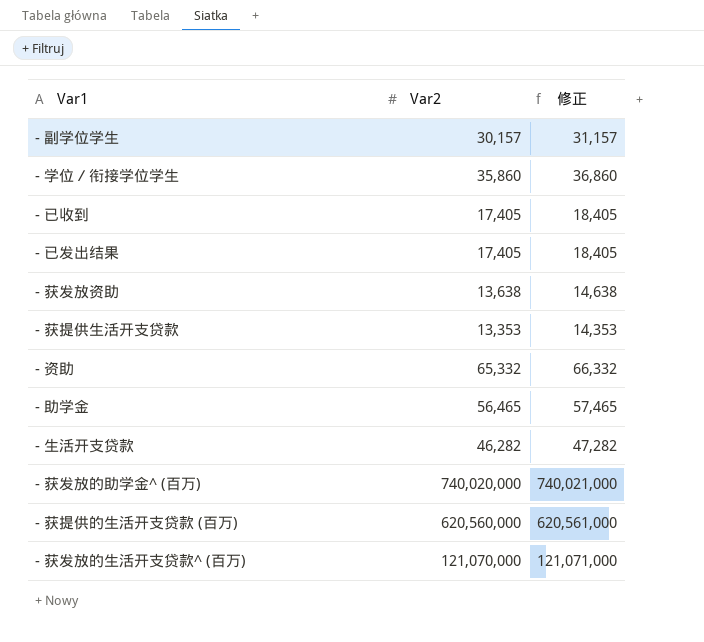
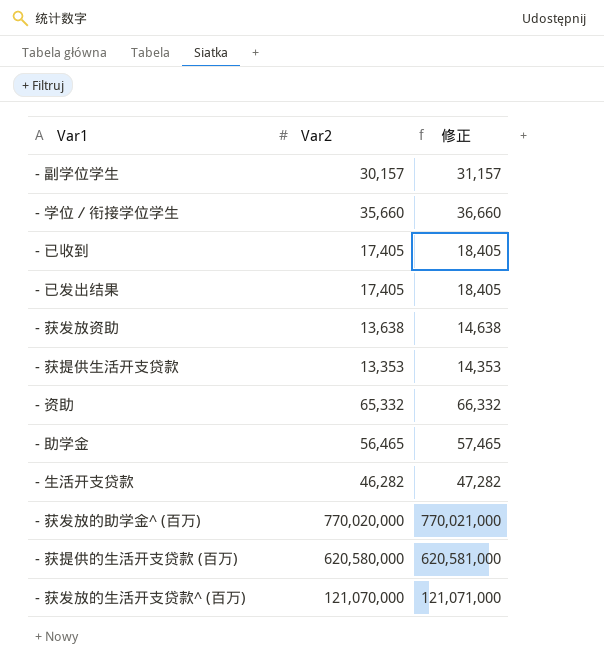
- 学位／衔接学位学生 | Var2: 35,860 -> 35,660
- 学位／衔接学位学生 | 修正: 36,860 -> 36,660
- 获发放的助学金^ (百万) | Var2: 740,020,000 -> 770,020,000
- 获发放的助学金^ (百万) | 修正: 740,021,000 -> 770,021,000
- 获提供的生活开支贷款 (百万) | Var2: 620,560,000 -> 620,580,000
- 获提供的生活开支贷款 (百万) | 修正: 620,561,000 -> 620,581,000

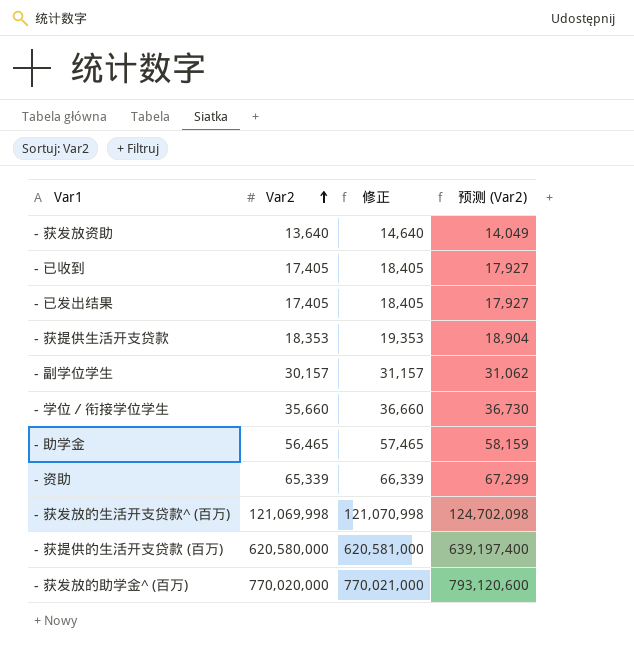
row order: none -> Var2 ascending
column 预测 (Var2) | formula: none -> [Var2] * 1.03
row - 生活开支贷款: 46,282 | 47,282 -> none
- 获发放资助 | Var2: 13,638 -> 13,640
- 获发放资助 | 修正: 14,638 -> 14,640
- 获提供生活开支贷款 | Var2: 13,353 -> 18,353
- 获提供生活开支贷款 | 修正: 14,353 -> 19,353
- 资助 | Var2: 65,332 -> 65,339
- 资助 | 修正: 66,332 -> 66,339
- 获发放的生活开支贷款^ (百万) | Var2: 121,070,000 -> 121,069,998
- 获发放的生活开支贷款^ (百万) | 修正: 121,071,000 -> 121,070,998

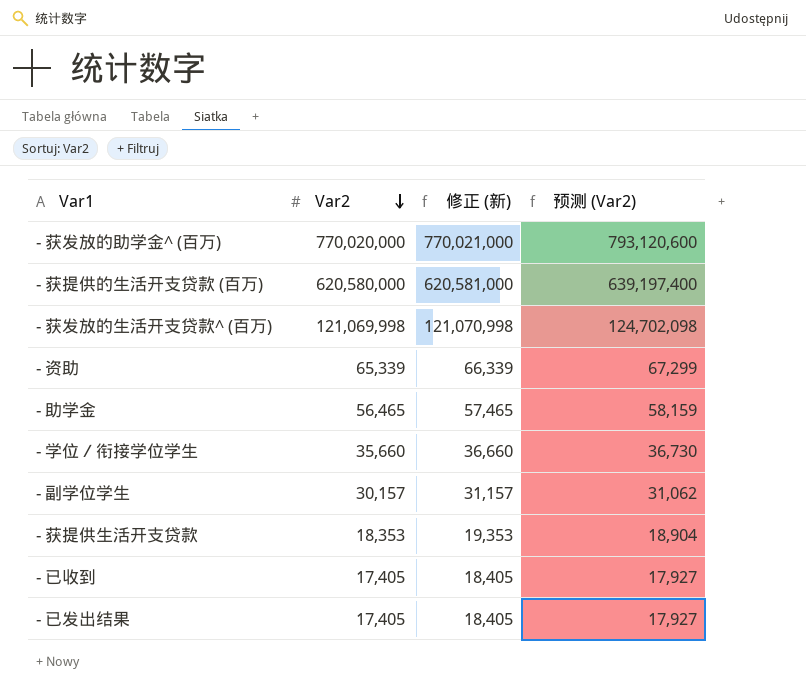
row order: Var2 ascending -> Var2 descending
column name: 修正 -> 修正 (新)
row - 获发放资助: 13,640 | 14,640 | 14,049 -> none

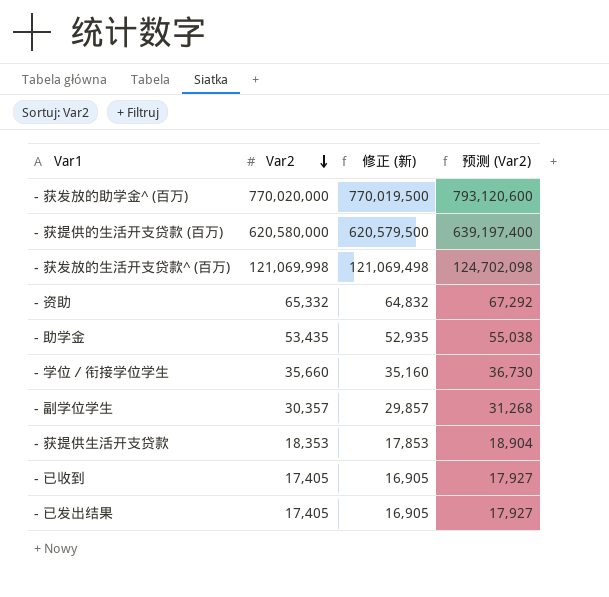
column 修正 (新) | formula: [Var2] + 1000 -> [Var2] - 500
- 资助 | Var2: 65,339 -> 65,332
- 资助 | 预测 (Var2): 67,299 -> 67,292
- 助学金 | Var2: 56,465 -> 53,435
- 助学金 | 预测 (Var2): 58,159 -> 55,038
- 副学位学生 | Var2: 30,157 -> 30,357
- 副学位学生 | 预测 (Var2): 31,062 -> 31,268

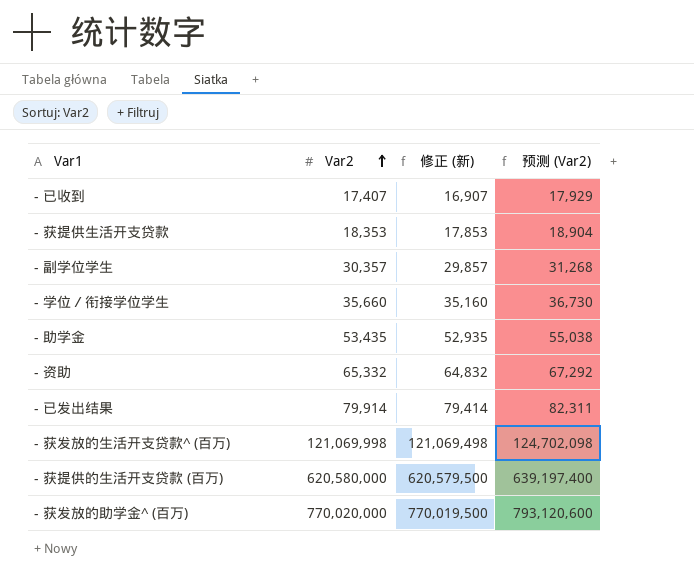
row order: Var2 descending -> Var2 ascending
- 已收到 | Var2: 17,405 -> 17,407
- 已收到 | 修正 (新): 16,905 -> 16,907
- 已收到 | 预测 (Var2): 17,927 -> 17,929
- 已发出结果 | Var2: 17,405 -> 79,914
- 已发出结果 | 修正 (新): 16,905 -> 79,414
- 已发出结果 | 预测 (Var2): 17,927 -> 82,311

